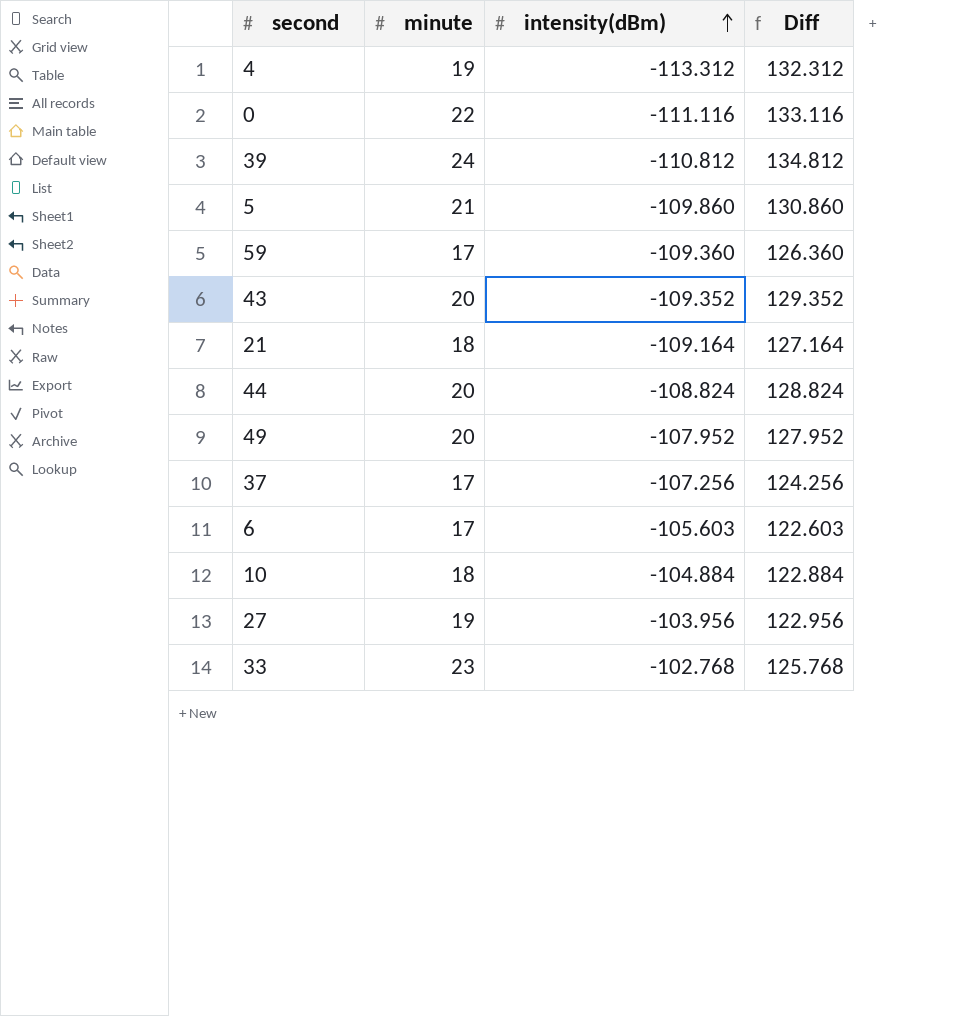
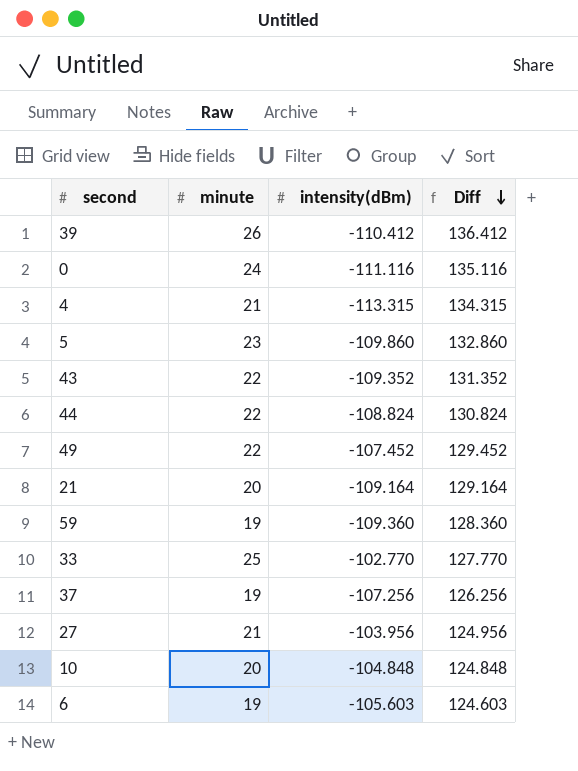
row order: intensity(dBm) ascending -> Diff descending
39 | minute: 24 -> 26
39 | intensity(dBm): -110.812 -> -110.412
39 | Diff: 134.812 -> 136.412
0 | minute: 22 -> 24
0 | Diff: 133.116 -> 135.116
4 | minute: 19 -> 21
4 | intensity(dBm): -113.312 -> -113.315
4 | Diff: 132.312 -> 134.315
5 | minute: 21 -> 23
5 | Diff: 130.860 -> 132.860
43 | minute: 20 -> 22
43 | Diff: 129.352 -> 131.352
44 | minute: 20 -> 22
44 | Diff: 128.824 -> 130.824
49 | minute: 20 -> 22
49 | intensity(dBm): -107.952 -> -107.452
49 | Diff: 127.952 -> 129.452
21 | minute: 18 -> 20
21 | Diff: 127.164 -> 129.164
59 | minute: 17 -> 19
59 | Diff: 126.360 -> 128.360
33 | minute: 23 -> 25
33 | intensity(dBm): -102.768 -> -102.770
33 | Diff: 125.768 -> 127.770
37 | minute: 17 -> 19
37 | Diff: 124.256 -> 126.256
27 | minute: 19 -> 21
27 | Diff: 122.956 -> 124.956
10 | minute: 18 -> 20
10 | intensity(dBm): -104.884 -> -104.848
10 | Diff: 122.884 -> 124.848
6 | minute: 17 -> 19
6 | Diff: 122.603 -> 124.603

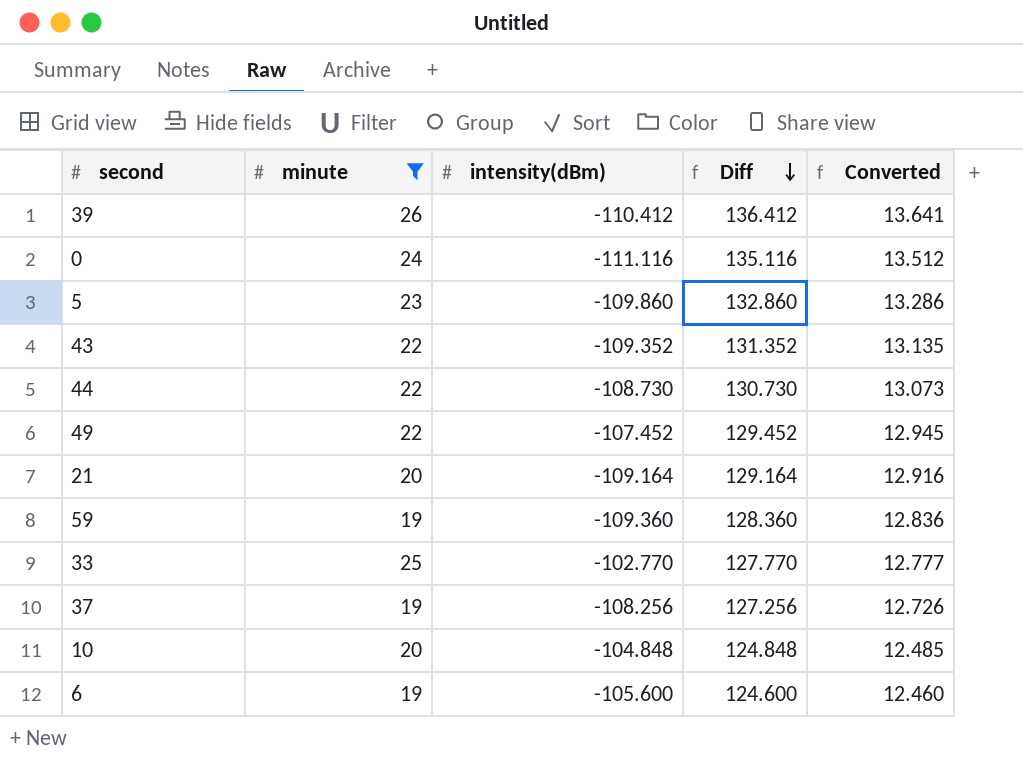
filter: none -> minute != 21
column Converted | formula: none -> [Diff] * 0.1
44 | intensity(dBm): -108.824 -> -108.730
44 | Diff: 130.824 -> 130.730
37 | intensity(dBm): -107.256 -> -108.256
37 | Diff: 126.256 -> 127.256
6 | intensity(dBm): -105.603 -> -105.600
6 | Diff: 124.603 -> 124.600

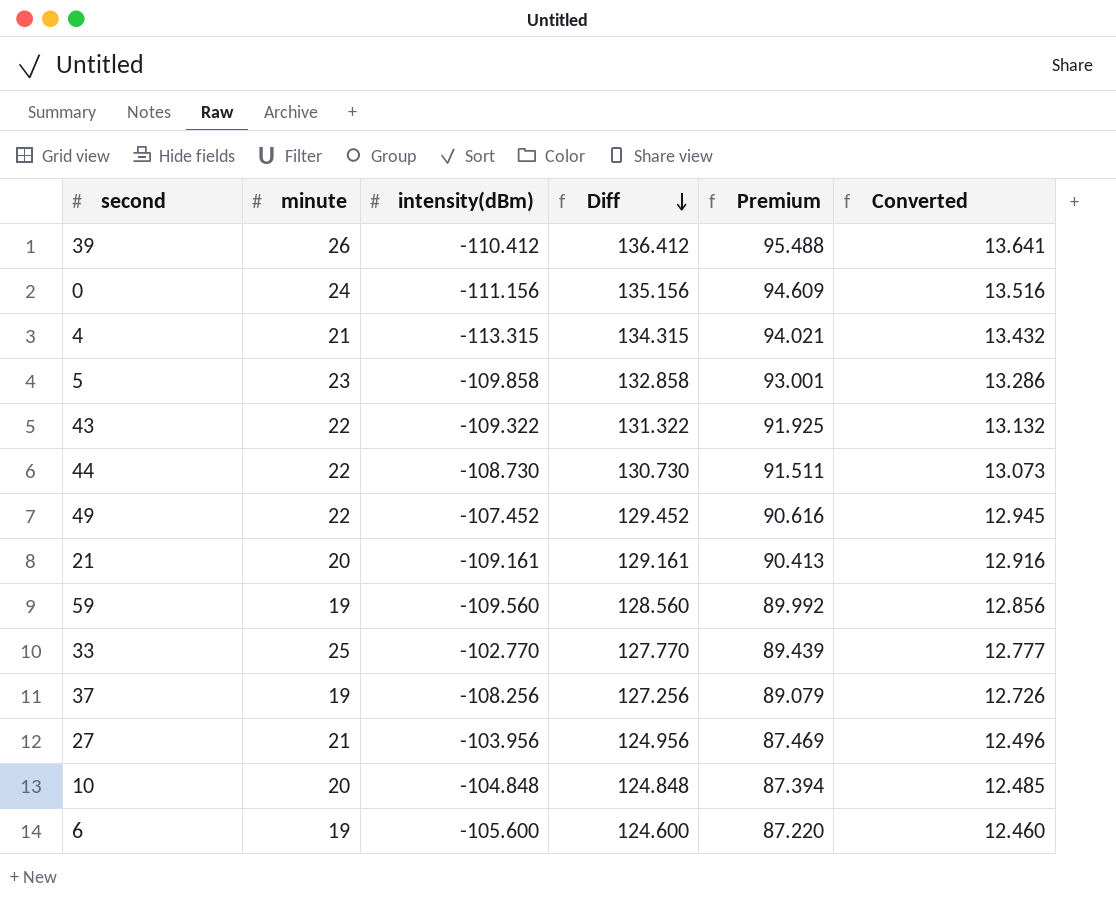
filter: minute != 21 -> none
column Premium | formula: none -> [Diff] * 0.7
0 | intensity(dBm): -111.116 -> -111.156
0 | Diff: 135.116 -> 135.156
0 | Converted: 13.512 -> 13.516
5 | intensity(dBm): -109.860 -> -109.858
5 | Diff: 132.860 -> 132.858
43 | intensity(dBm): -109.352 -> -109.322
43 | Diff: 131.352 -> 131.322
43 | Converted: 13.135 -> 13.132
21 | intensity(dBm): -109.164 -> -109.161
21 | Diff: 129.164 -> 129.161
59 | intensity(dBm): -109.360 -> -109.560
59 | Diff: 128.360 -> 128.560
59 | Converted: 12.836 -> 12.856

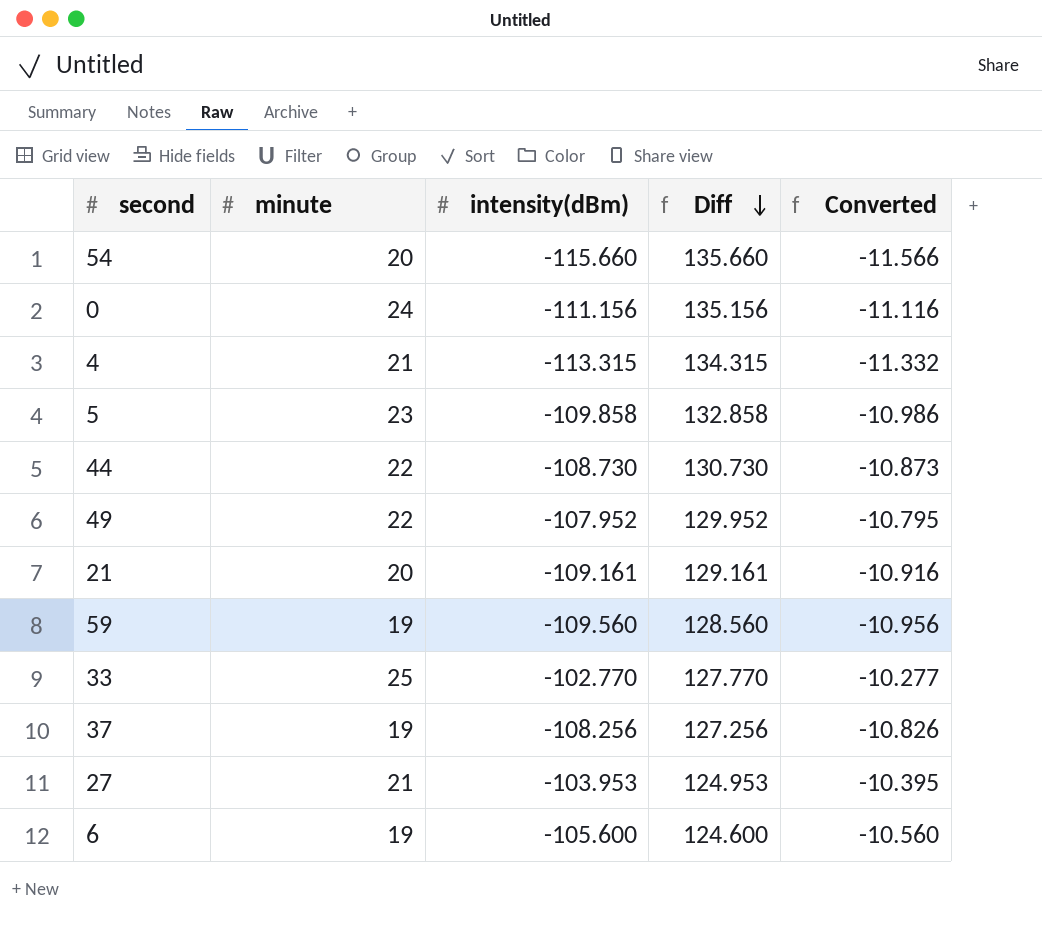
column Premium | formula: [Diff] * 0.7 -> none
column Converted | formula: [Diff] * 0.1 -> [intensity(dBm)] * 0.1
row 39: 26 | -110.412 | 136.412 | 95.488 | 13.641 -> none
row 43: 22 | -109.322 | 131.322 | 91.925 | 13.132 -> none
row 10: 20 | -104.848 | 124.848 | 87.394 | 12.485 -> none
row 54: none -> 20 | -115.660 | 135.660 | -11.566
49 | intensity(dBm): -107.452 -> -107.952
49 | Diff: 129.452 -> 129.952
27 | intensity(dBm): -103.956 -> -103.953
27 | Diff: 124.956 -> 124.953

